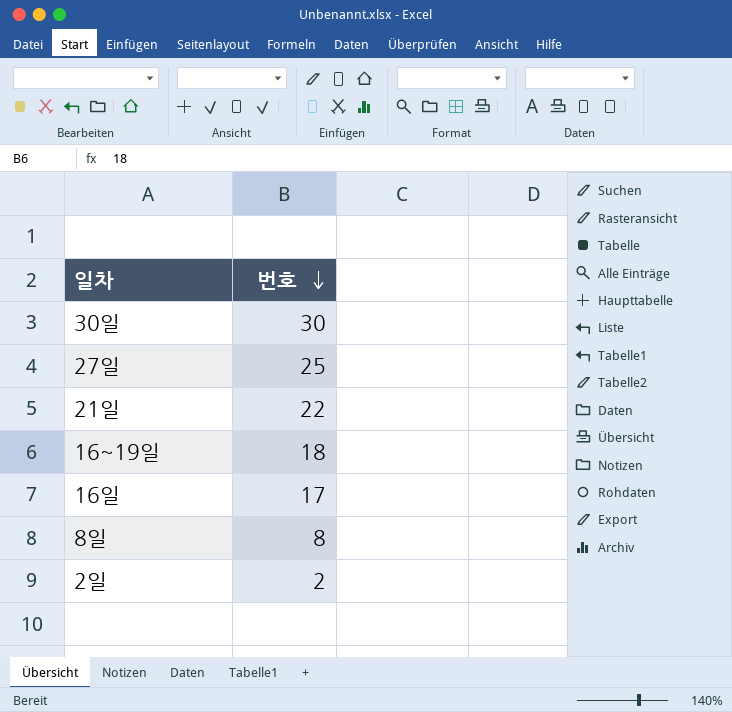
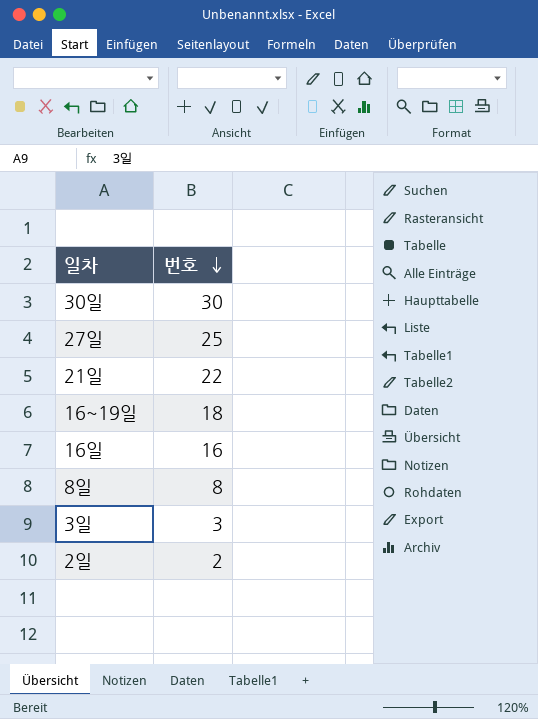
16일 | 번호: 17 -> 16
row 3일: none -> 3

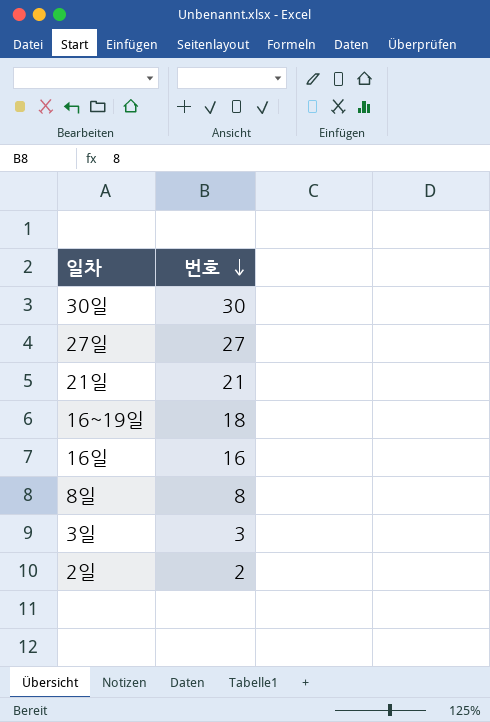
27일 | 번호: 25 -> 27
21일 | 번호: 22 -> 21

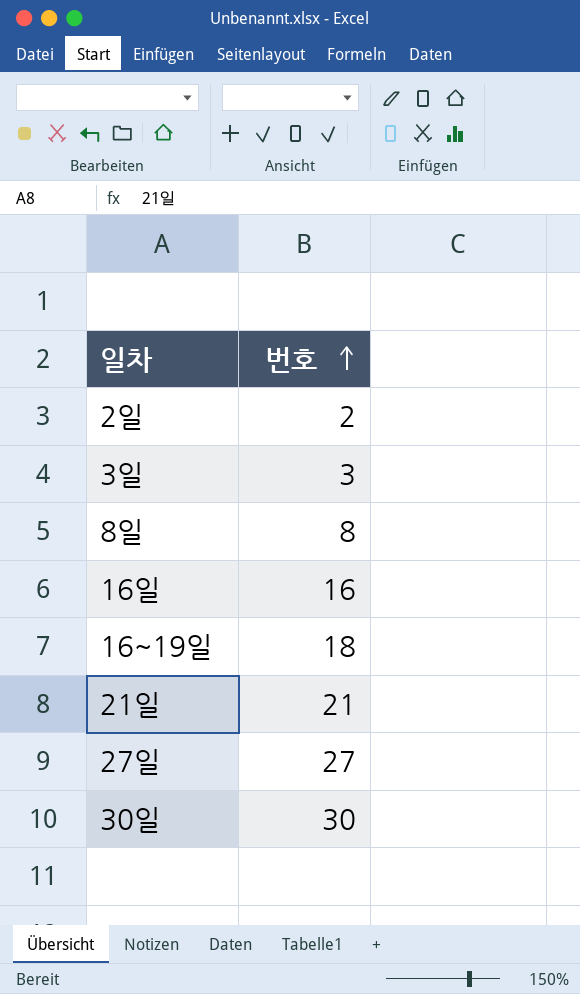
row order: 번호 descending -> 번호 ascending

